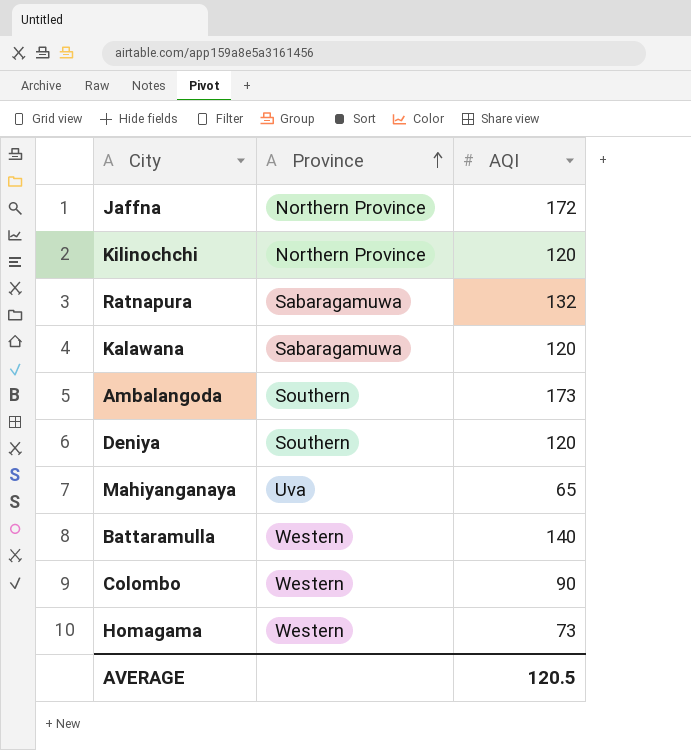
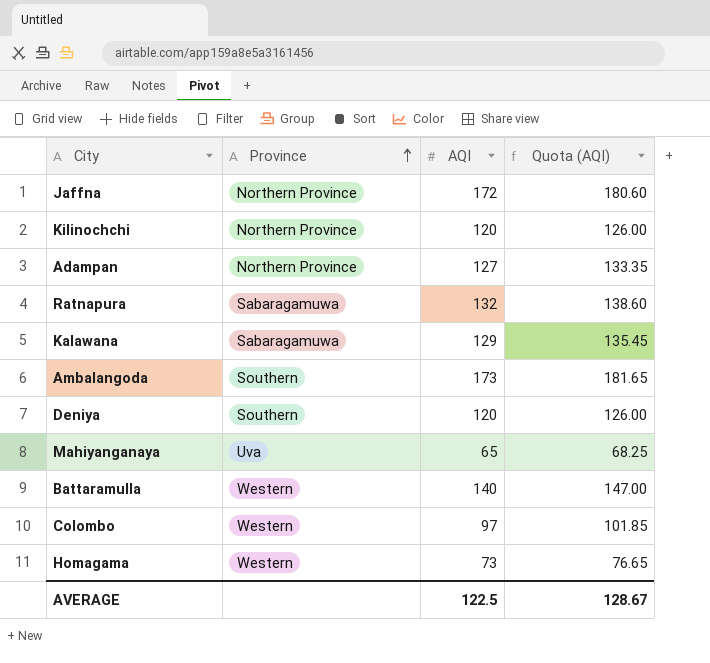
column Quota (AQI) | formula: none -> [AQI] * 1.05
row Adampan: none -> Northern Province | 127 | 133.35
Kalawana | AQI: 120 -> 129
Colombo | AQI: 90 -> 97
AVERAGE | AQI: 120.5 -> 122.5

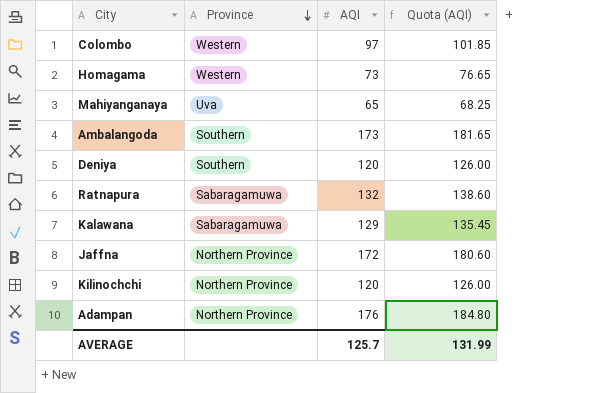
row order: Province ascending -> Province descending
row Battaramulla: Western | 140 | 147.00 -> none
Adampan | AQI: 127 -> 176
Adampan | Quota (AQI): 133.35 -> 184.80
AVERAGE | AQI: 122.5 -> 125.7
AVERAGE | Quota (AQI): 128.67 -> 131.99

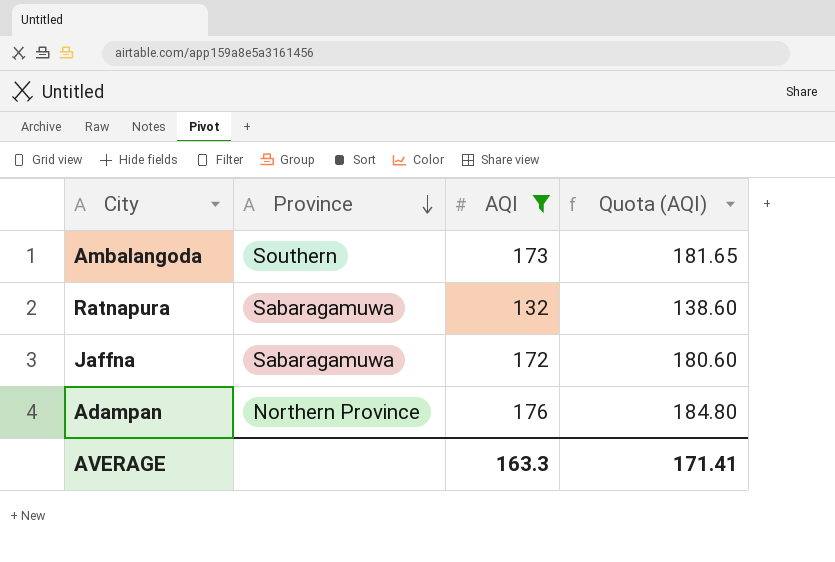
filter: none -> AQI >= 132
Jaffna | Province: Northern Province -> Sabaragamuwa
AVERAGE | AQI: 125.7 -> 163.3
AVERAGE | Quota (AQI): 131.99 -> 171.41

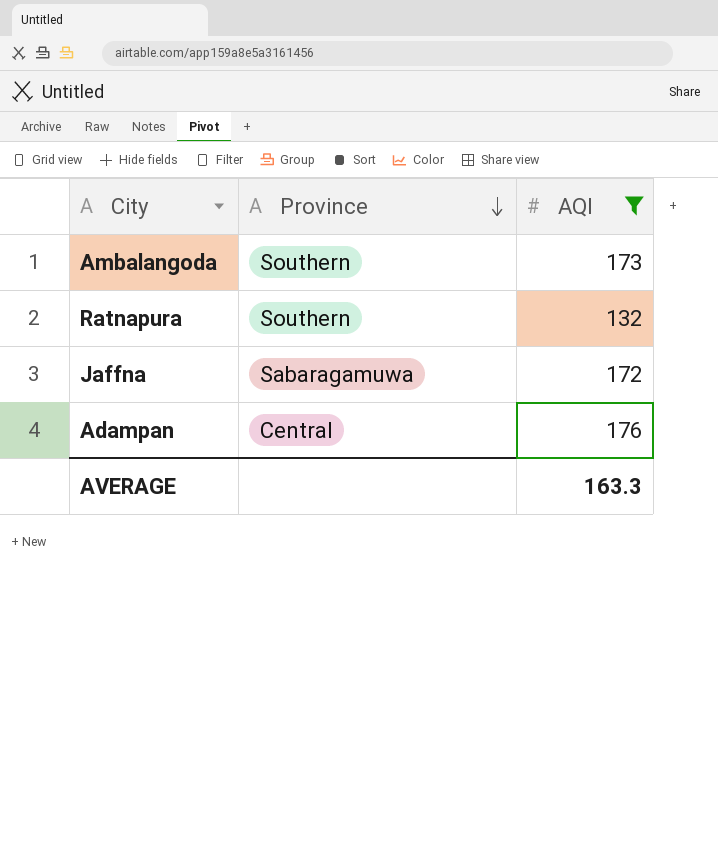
column Quota (AQI) | formula: [AQI] * 1.05 -> none
Ratnapura | Province: Sabaragamuwa -> Southern
Adampan | Province: Northern Province -> Central

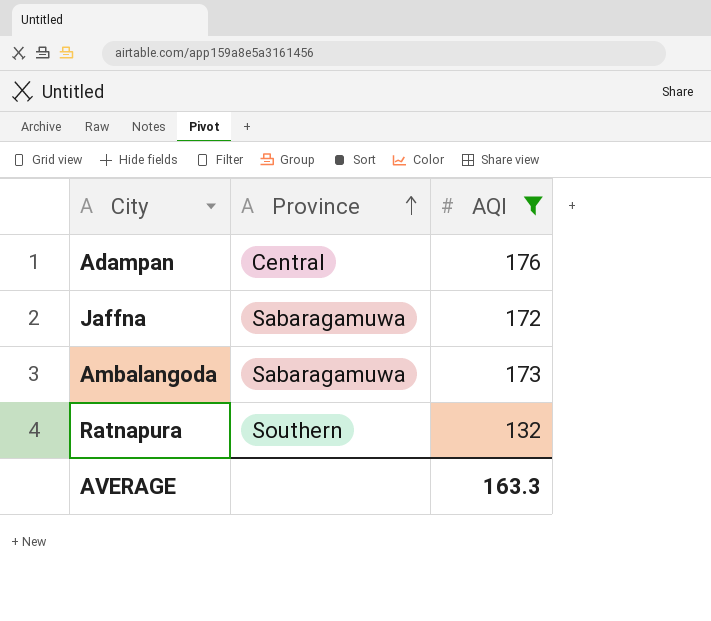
row order: Province descending -> Province ascending
Ambalangoda | Province: Southern -> Sabaragamuwa

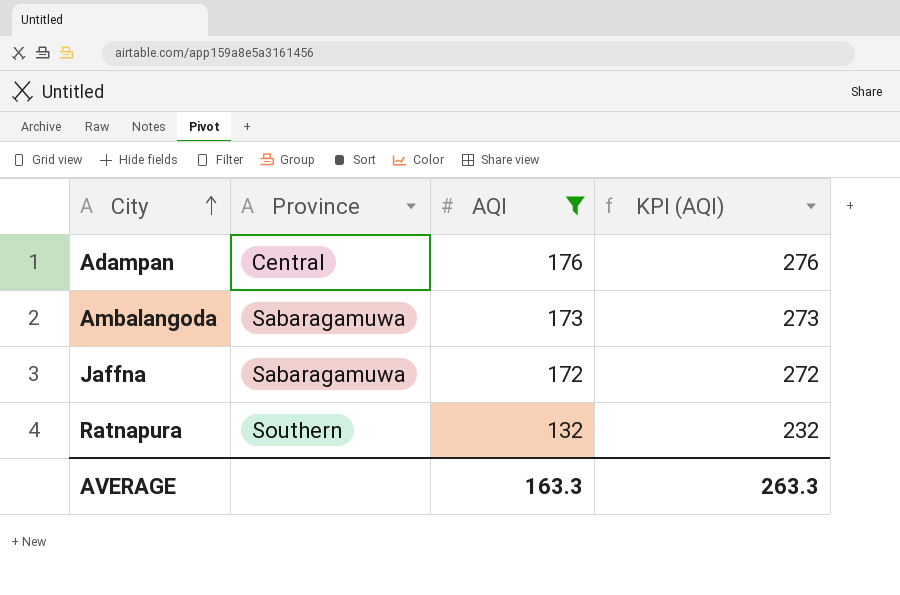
row order: Province ascending -> City ascending
column KPI (AQI) | formula: none -> [AQI] + 100

